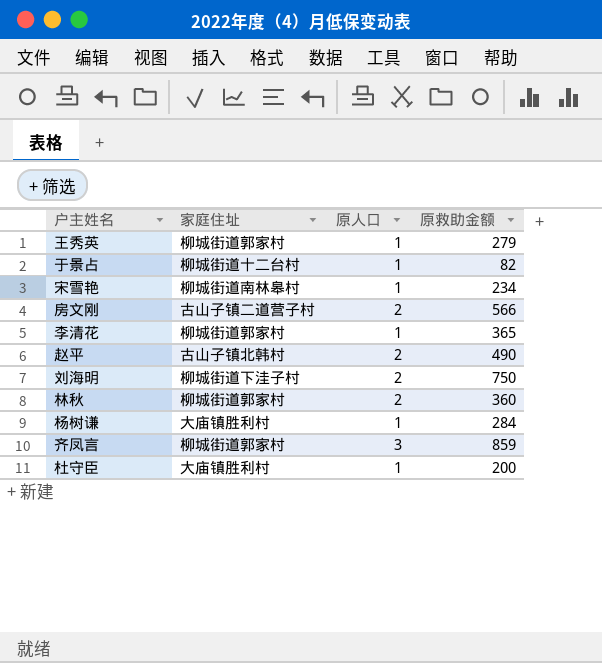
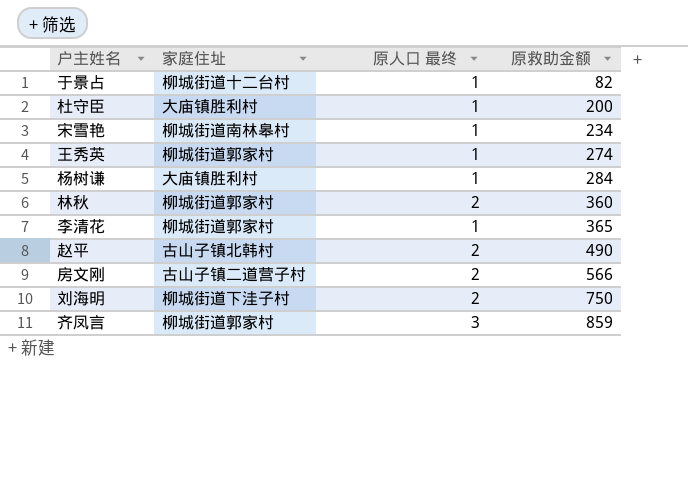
row order: none -> 原救助金额 ascending
column name: 原人口 -> 原人口 最终
王秀英 | 原救助金额: 279 -> 274

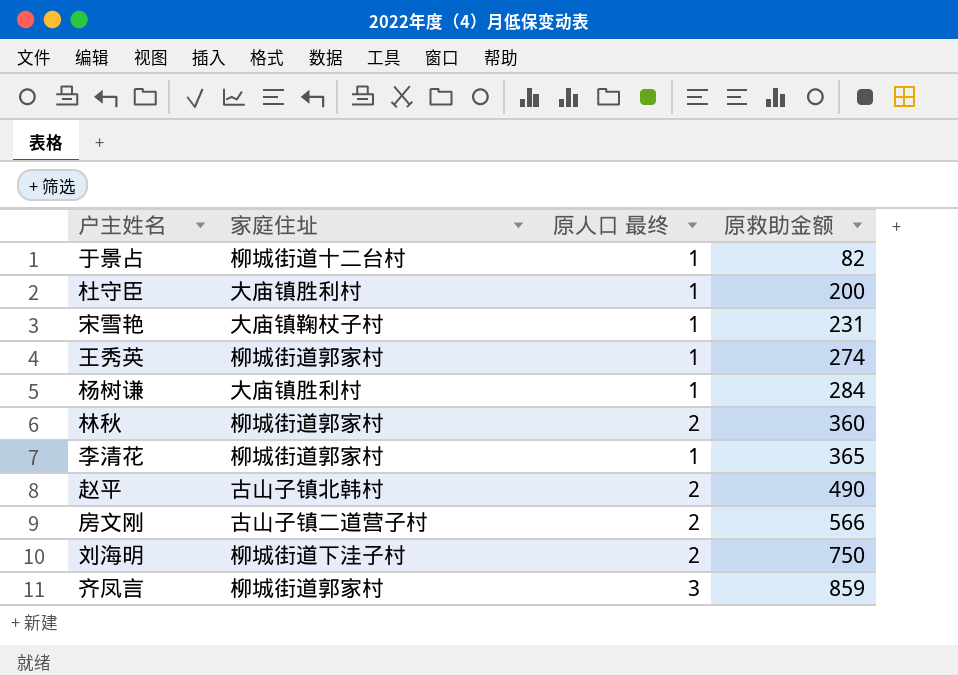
宋雪艳 | 家庭住址: 柳城街道南林皋村 -> 大庙镇鞠杖子村
宋雪艳 | 原救助金额: 234 -> 231

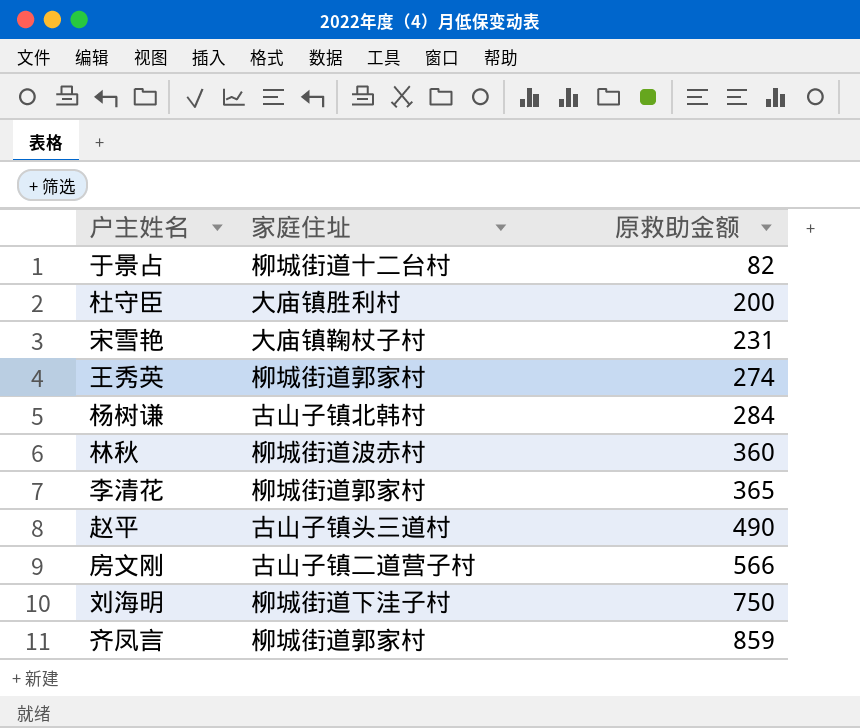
column 原人口 最终 | position: 3 -> none
杨树谦 | 家庭住址: 大庙镇胜利村 -> 古山子镇北韩村
林秋 | 家庭住址: 柳城街道郭家村 -> 柳城街道波赤村
赵平 | 家庭住址: 古山子镇北韩村 -> 古山子镇头三道村

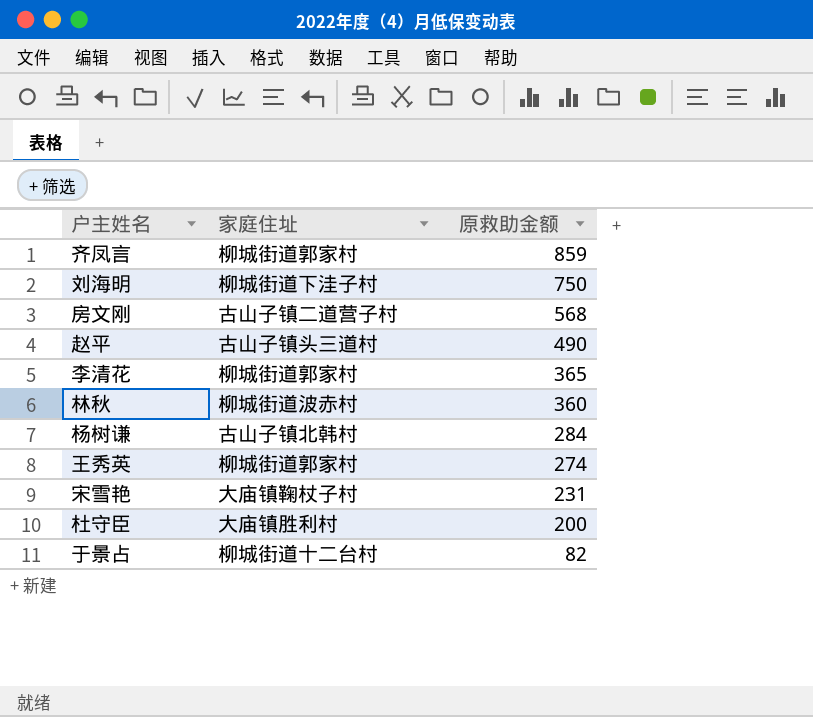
row order: 原救助金额 ascending -> 原救助金额 descending
房文刚 | 原救助金额: 566 -> 568

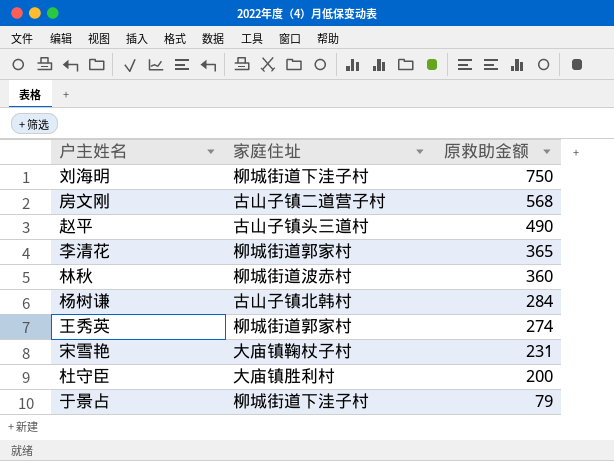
row 齐凤言: 柳城街道郭家村 | 859 -> none
于景占 | 家庭住址: 柳城街道十二台村 -> 柳城街道下洼子村
于景占 | 原救助金额: 82 -> 79

